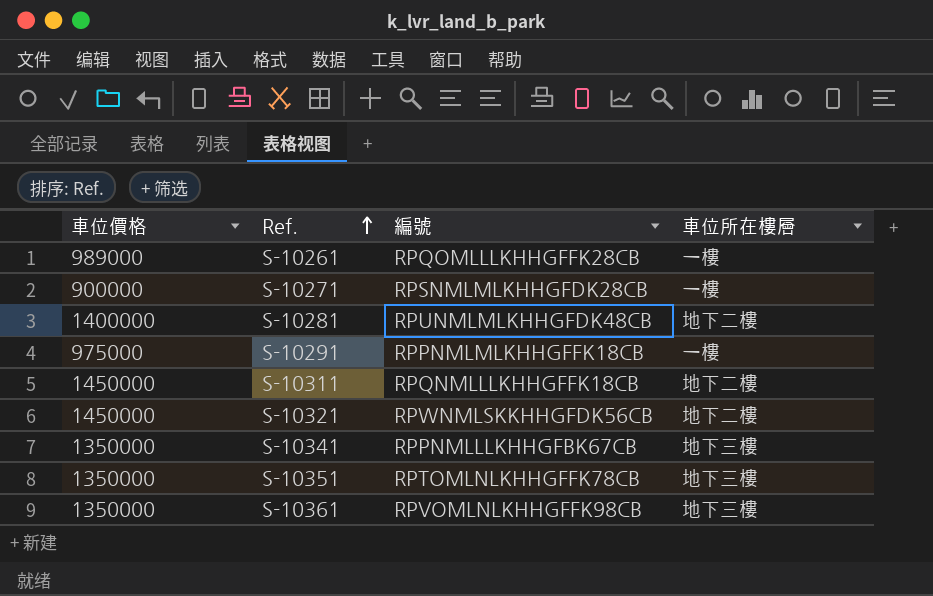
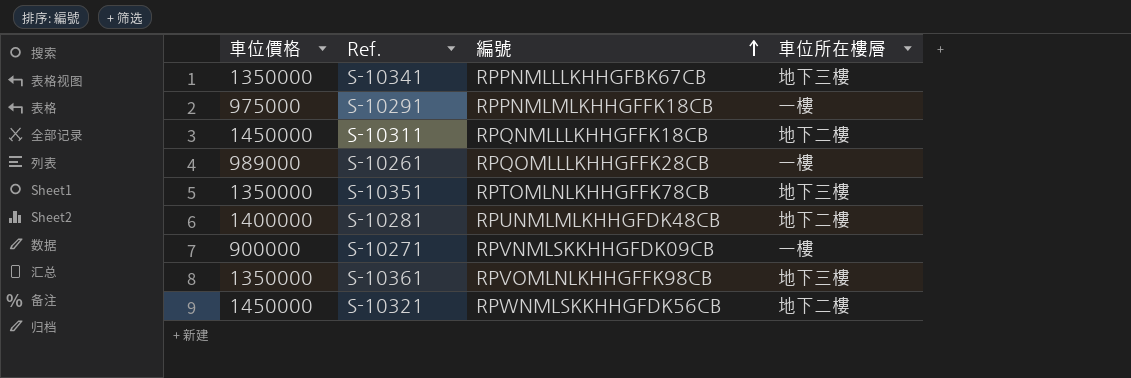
row order: Ref. ascending -> 編號 ascending
S-10271 | 編號: RPSNMLMLKHHGFDK28CB -> RPVNMLSKKHHGFDK09CB

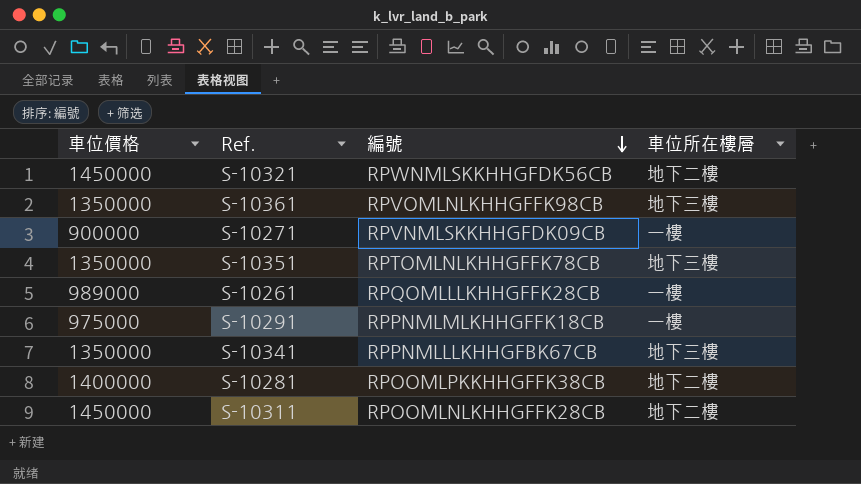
row order: 編號 ascending -> 編號 descending
S-10281 | 編號: RPUNMLMLKHHGFDK48CB -> RPOOMLPKKHHGFFK38CB
S-10311 | 編號: RPQNMLLLKHHGFFK18CB -> RPOOMLNLKHHGFFK28CB

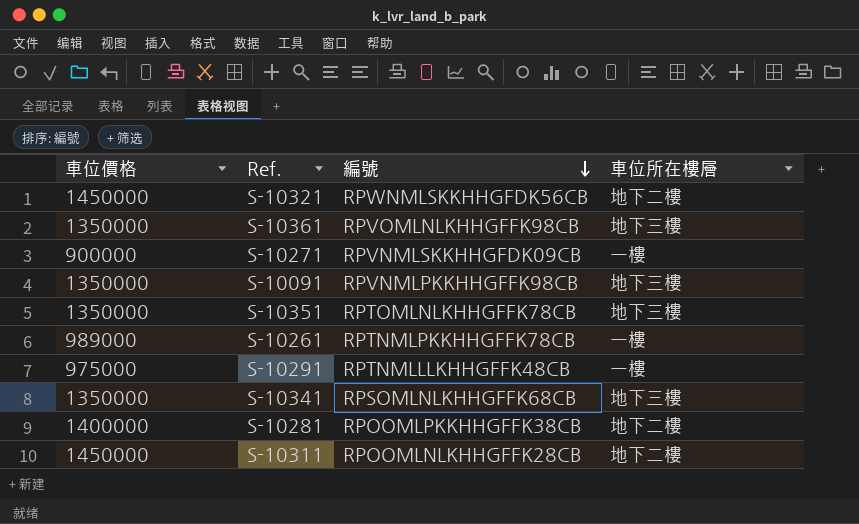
row S-10091: none -> 1350000 | RPVNMLPKKHHGFFK98CB | 地下三樓
S-10261 | 編號: RPQOMLLLKHHGFFK28CB -> RPTNMLPKKHHGFFK78CB
S-10291 | 編號: RPPNMLMLKHHGFFK18CB -> RPTNMLLLKHHGFFK48CB
S-10341 | 編號: RPPNMLLLKHHGFBK67CB -> RPSOMLNLKHHGFFK68CB

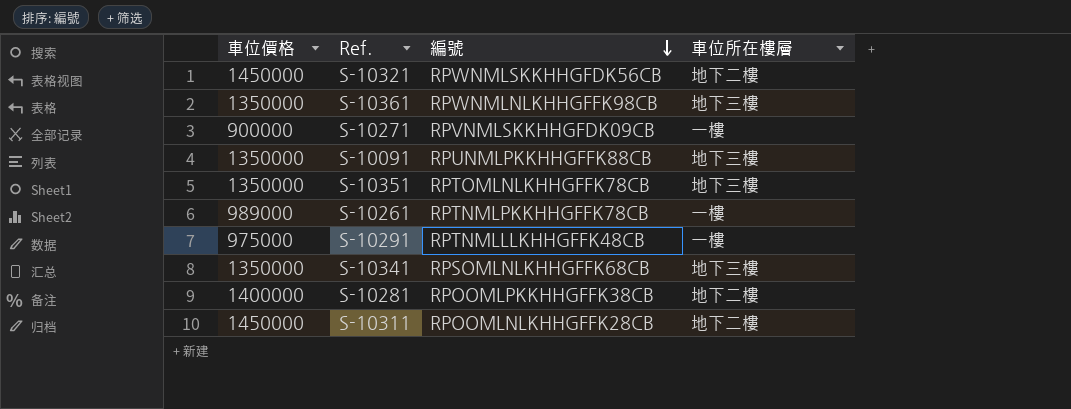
S-10361 | 編號: RPVOMLNLKHHGFFK98CB -> RPWNMLNLKHHGFFK98CB
S-10091 | 編號: RPVNMLPKKHHGFFK98CB -> RPUNMLPKKHHGFFK88CB

